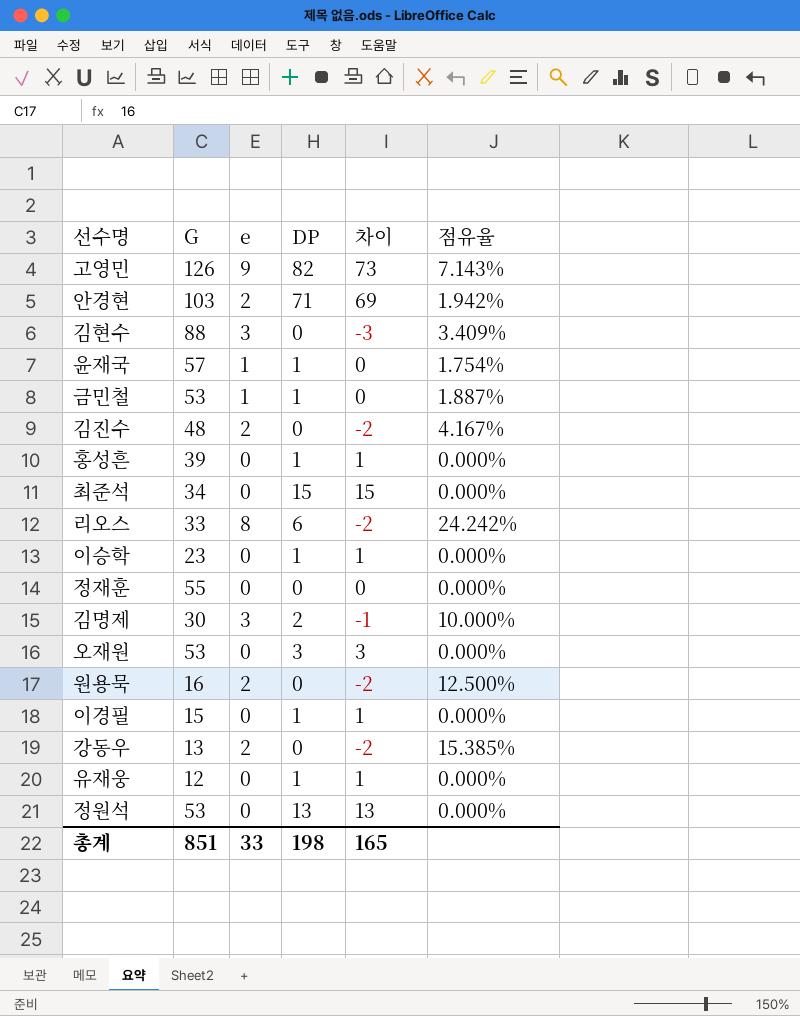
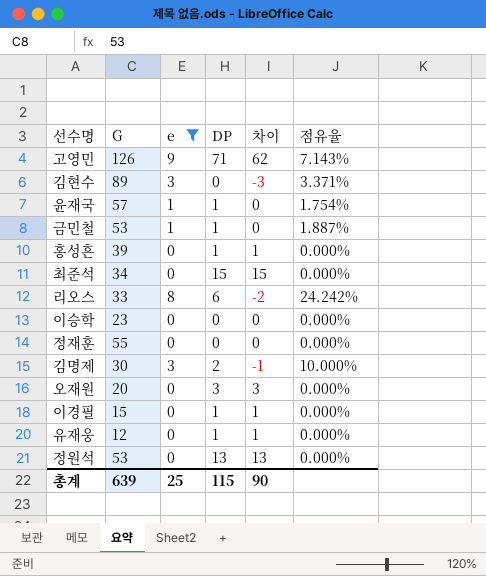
filter: none -> e != 2
고영민 | DP: 82 -> 71
고영민 | 차이: 73 -> 62
김현수 | G: 88 -> 89
김현수 | 점유율: 3.409% -> 3.371%
이승학 | DP: 1 -> 0
이승학 | 차이: 1 -> 0
오재원 | G: 53 -> 20
총계 | G: 851 -> 639
총계 | e: 33 -> 25
총계 | DP: 198 -> 115
총계 | 차이: 165 -> 90

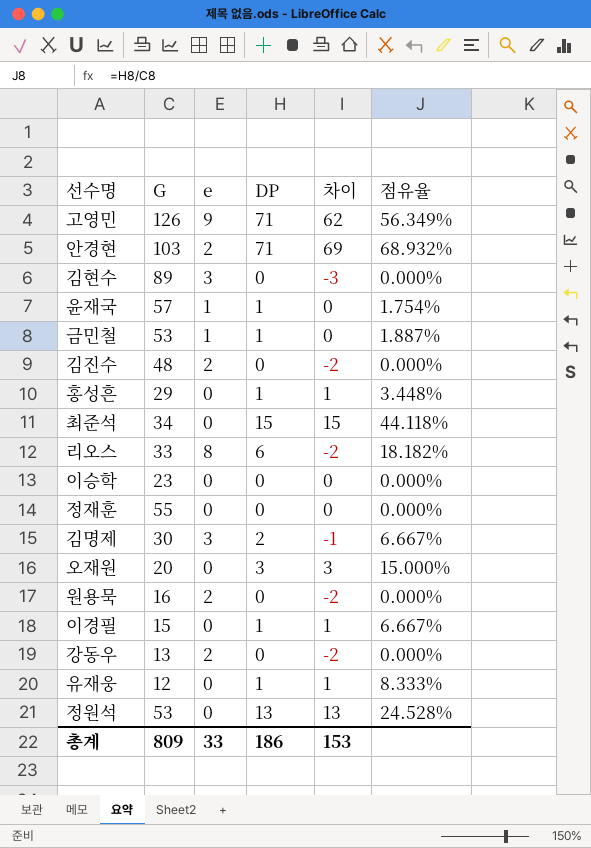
filter: e != 2 -> none
column 점유율 | formula: [e] / [G] -> [DP] / [G]
홍성흔 | G: 39 -> 29
총계 | G: 639 -> 809
총계 | e: 25 -> 33
총계 | DP: 115 -> 186
총계 | 차이: 90 -> 153

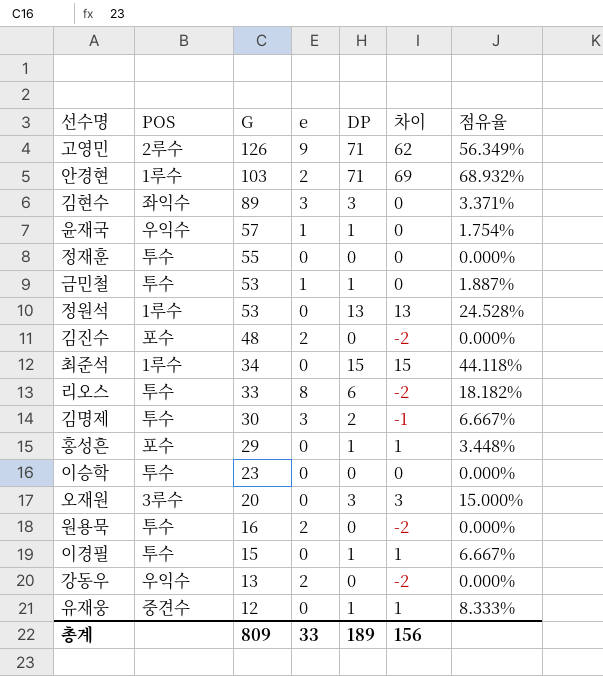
row order: none -> G descending
column POS | position: none -> 2
김현수 | DP: 0 -> 3
김현수 | 차이: -3 -> 0
김현수 | 점유율: 0.000% -> 3.371%
총계 | DP: 186 -> 189
총계 | 차이: 153 -> 156

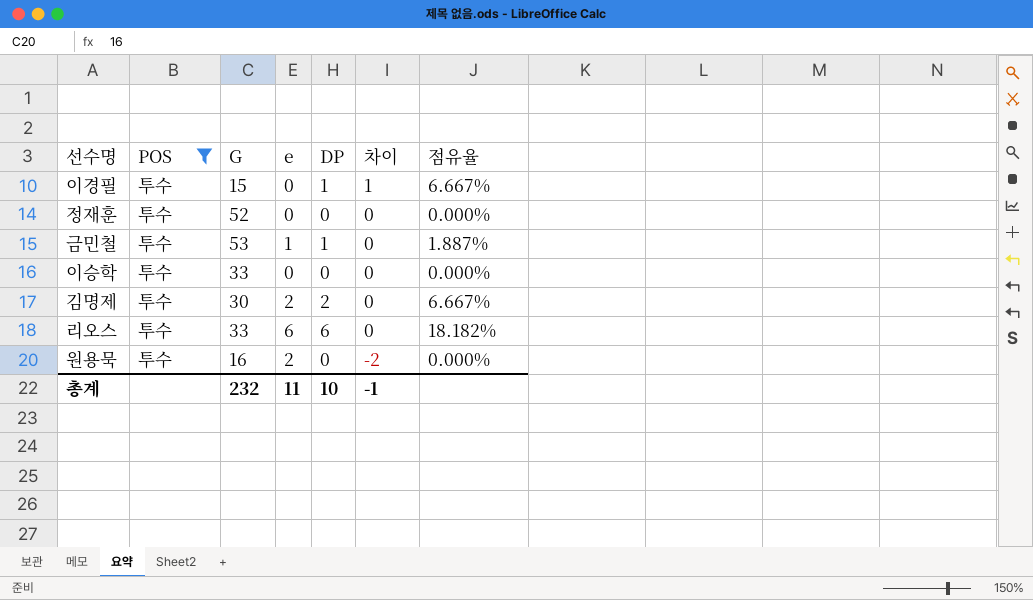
filter: none -> POS = 투수
row order: G descending -> 차이 descending
정재훈 | G: 55 -> 52
이승학 | G: 23 -> 33
김명제 | e: 3 -> 2
김명제 | 차이: -1 -> 0
리오스 | e: 8 -> 6
리오스 | 차이: -2 -> 0
총계 | G: 809 -> 232
총계 | e: 33 -> 11
총계 | DP: 189 -> 10
총계 | 차이: 156 -> -1

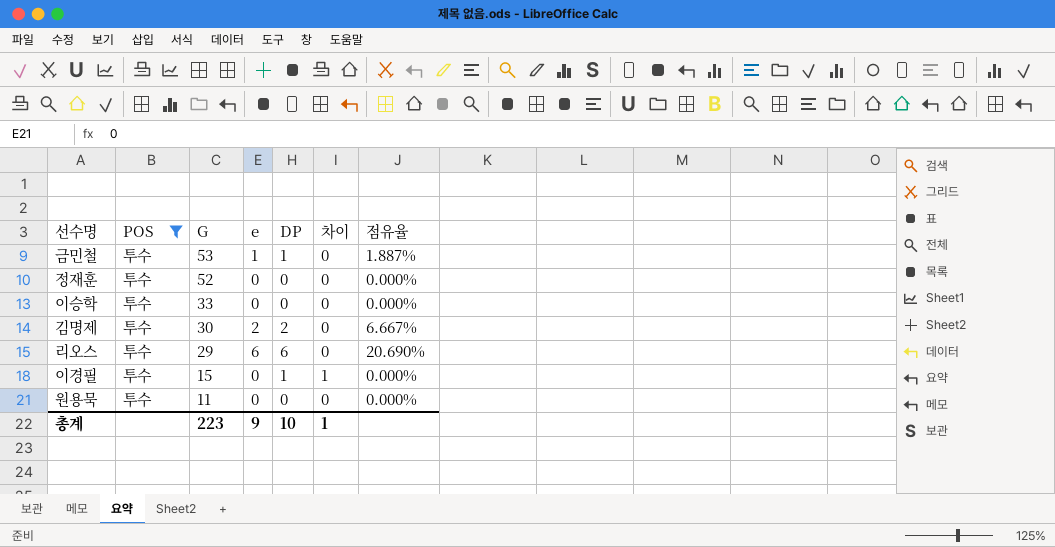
row order: 차이 descending -> G descending
column 점유율 | formula: [DP] / [G] -> [e] / [G]
리오스 | G: 33 -> 29
원용묵 | G: 16 -> 11
원용묵 | e: 2 -> 0
원용묵 | 차이: -2 -> 0
총계 | G: 232 -> 223
총계 | e: 11 -> 9
총계 | 차이: -1 -> 1

